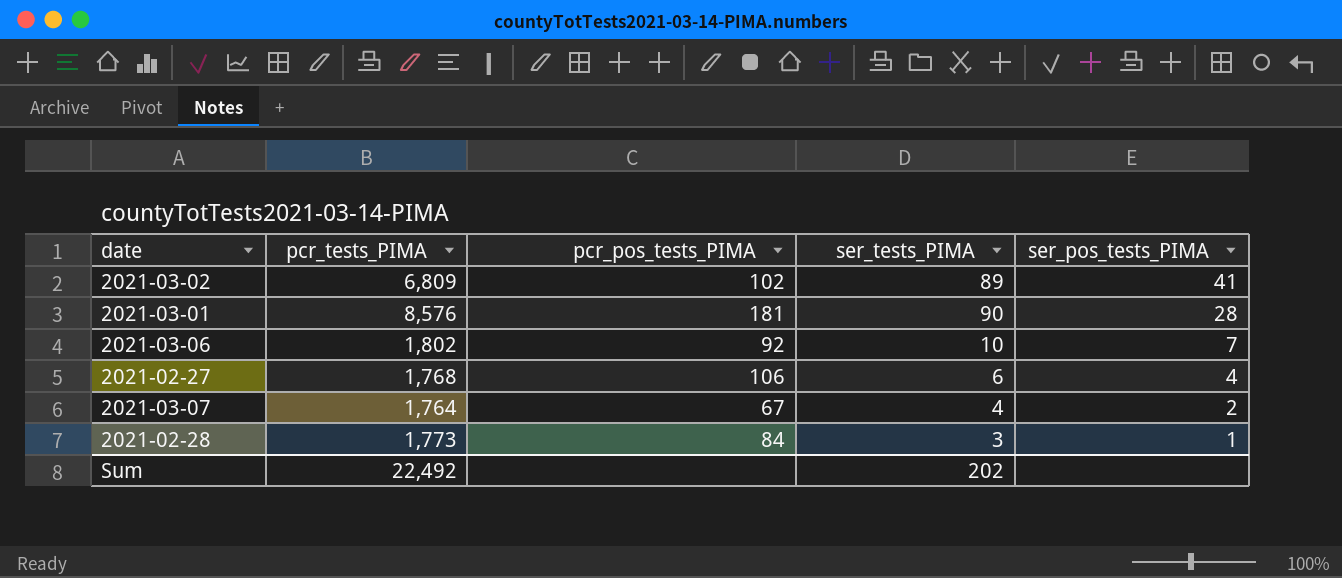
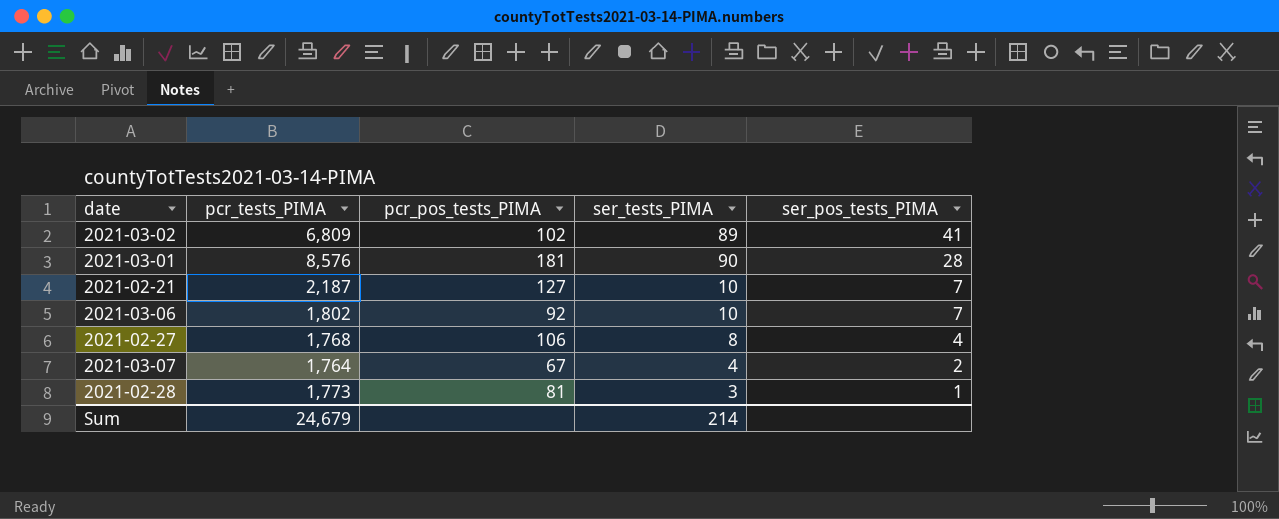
row 2021-02-21: none -> 2,187 | 127 | 10 | 7
2021-02-27 | ser_tests_PIMA: 6 -> 8
2021-02-28 | pcr_pos_tests_PIMA: 84 -> 81
Sum | pcr_tests_PIMA: 22,492 -> 24,679
Sum | ser_tests_PIMA: 202 -> 214

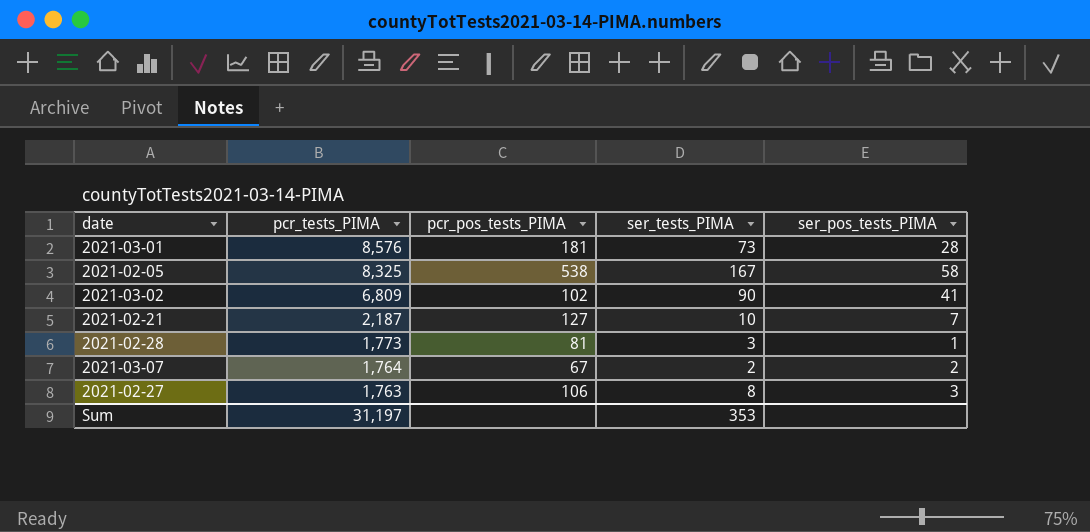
row order: ser_pos_tests_PIMA descending -> pcr_tests_PIMA descending
row 2021-03-06: 1,802 | 92 | 10 | 7 -> none
2021-03-01 | ser_tests_PIMA: 90 -> 73
row 2021-02-05: none -> 8,325 | 538 | 167 | 58
2021-03-02 | ser_tests_PIMA: 89 -> 90
2021-03-07 | ser_tests_PIMA: 4 -> 2
2021-02-27 | pcr_tests_PIMA: 1,768 -> 1,763
2021-02-27 | ser_pos_tests_PIMA: 4 -> 3
Sum | pcr_tests_PIMA: 24,679 -> 31,197
Sum | ser_tests_PIMA: 214 -> 353

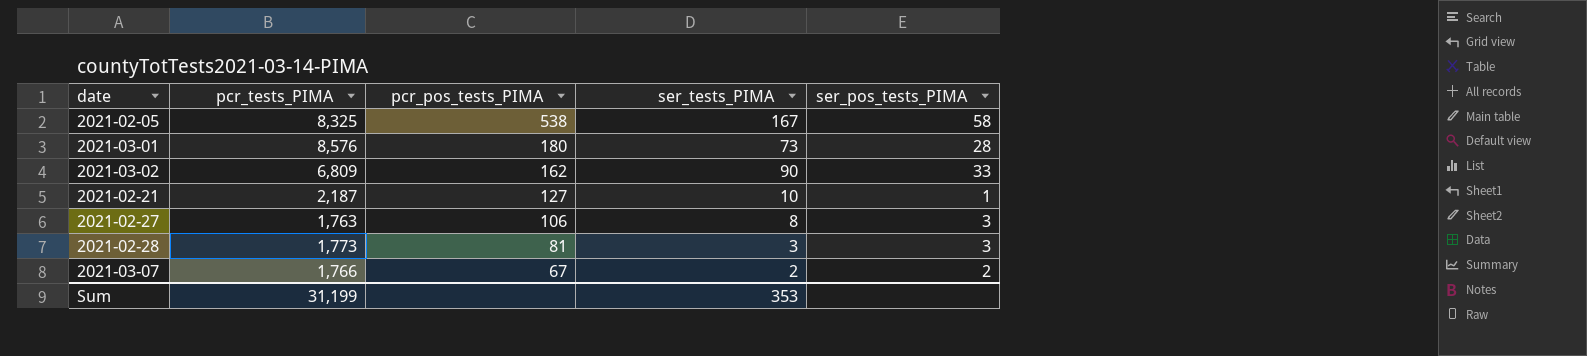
row order: pcr_tests_PIMA descending -> pcr_pos_tests_PIMA descending
2021-03-01 | pcr_pos_tests_PIMA: 181 -> 180
2021-03-02 | pcr_pos_tests_PIMA: 102 -> 162
2021-03-02 | ser_pos_tests_PIMA: 41 -> 33
2021-02-21 | ser_pos_tests_PIMA: 7 -> 1
2021-02-28 | ser_pos_tests_PIMA: 1 -> 3
2021-03-07 | pcr_tests_PIMA: 1,764 -> 1,766
Sum | pcr_tests_PIMA: 31,197 -> 31,199

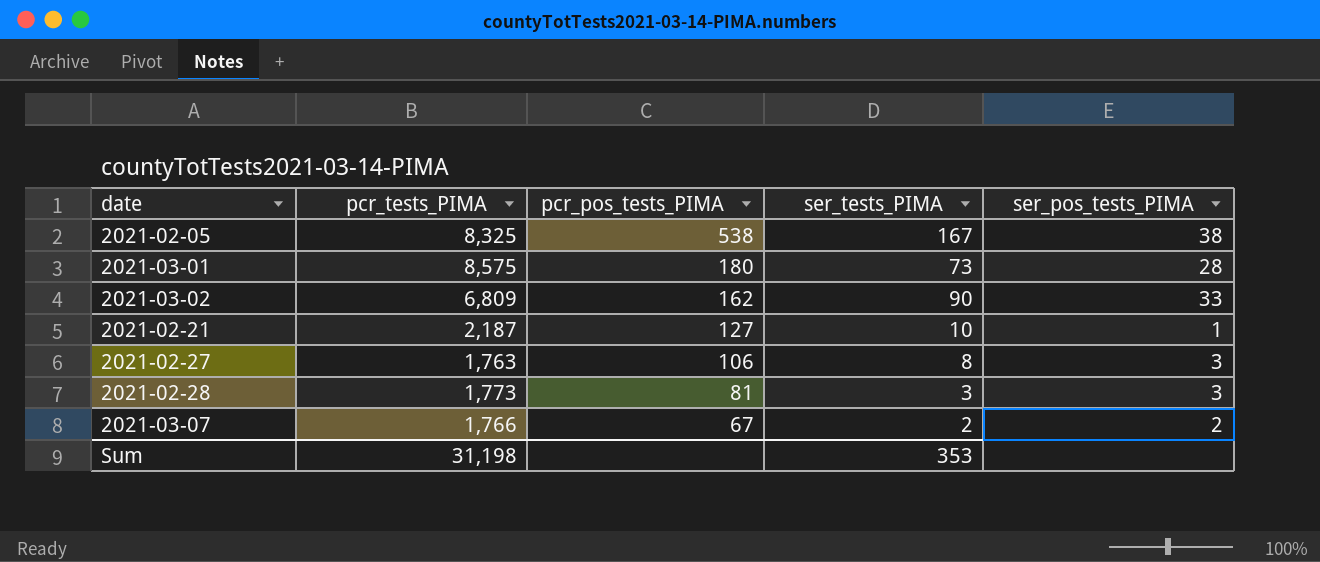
2021-02-05 | ser_pos_tests_PIMA: 58 -> 38
2021-03-01 | pcr_tests_PIMA: 8,576 -> 8,575
Sum | pcr_tests_PIMA: 31,199 -> 31,198

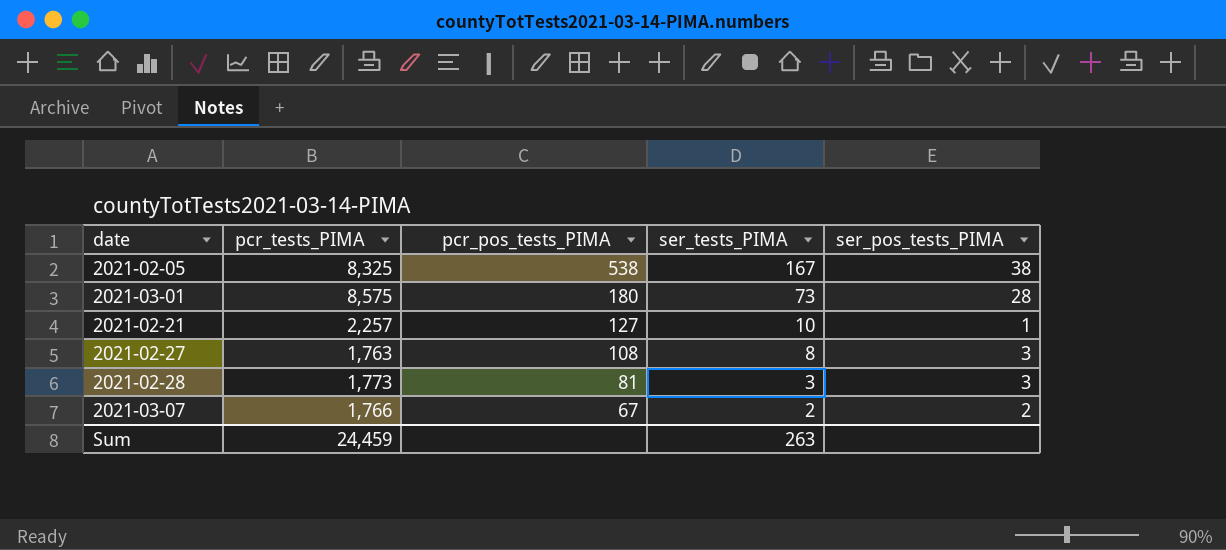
row 2021-03-02: 6,809 | 162 | 90 | 33 -> none
2021-02-21 | pcr_tests_PIMA: 2,187 -> 2,257
2021-02-27 | pcr_pos_tests_PIMA: 106 -> 108
Sum | pcr_tests_PIMA: 31,198 -> 24,459
Sum | ser_tests_PIMA: 353 -> 263

